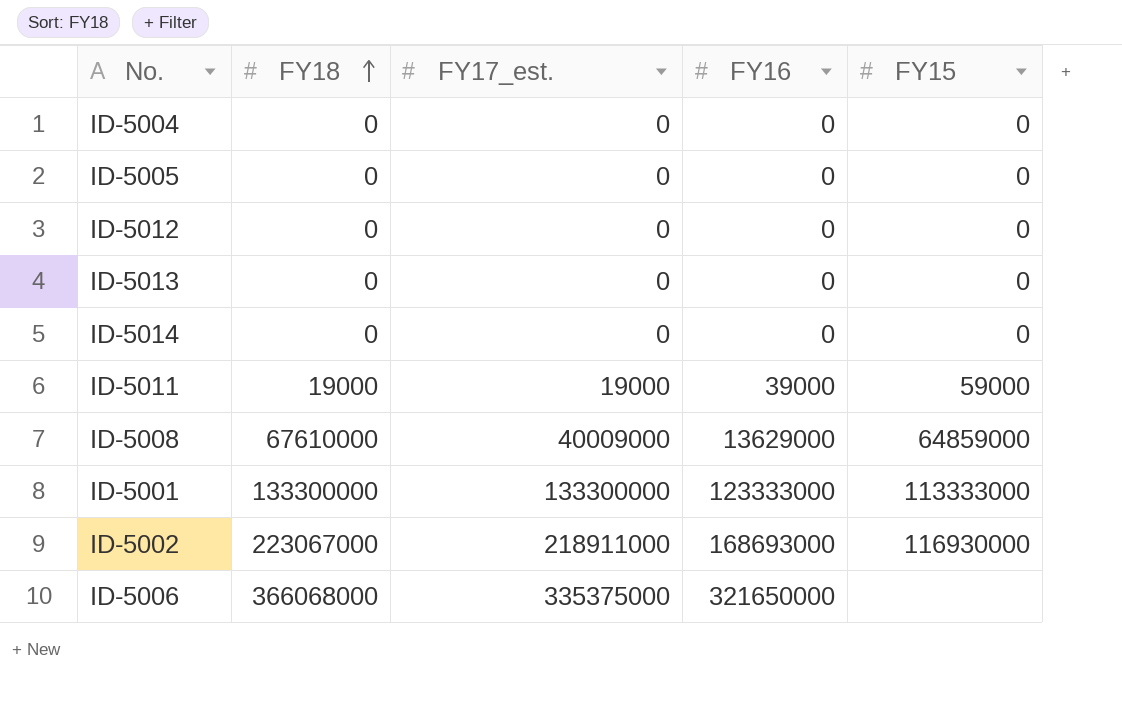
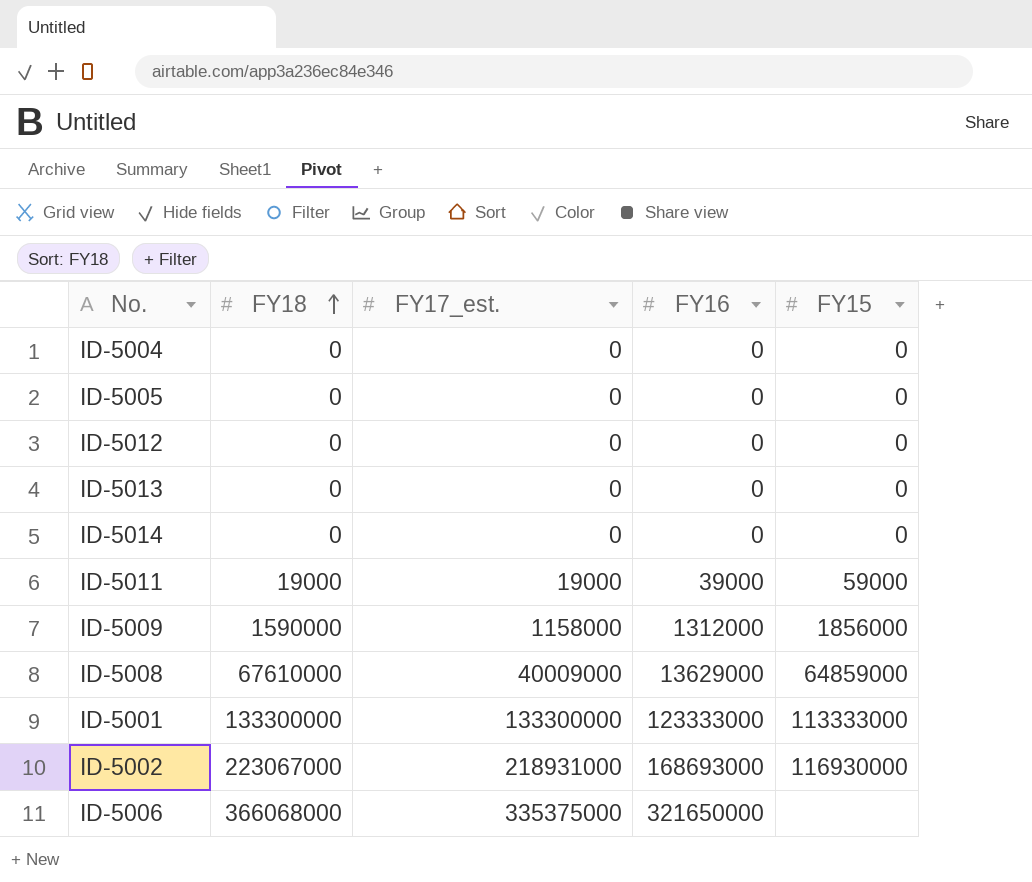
row ID-5009: none -> 1590000 | 1158000 | 1312000 | 1856000
ID-5002 | FY17_est.: 218911000 -> 218931000

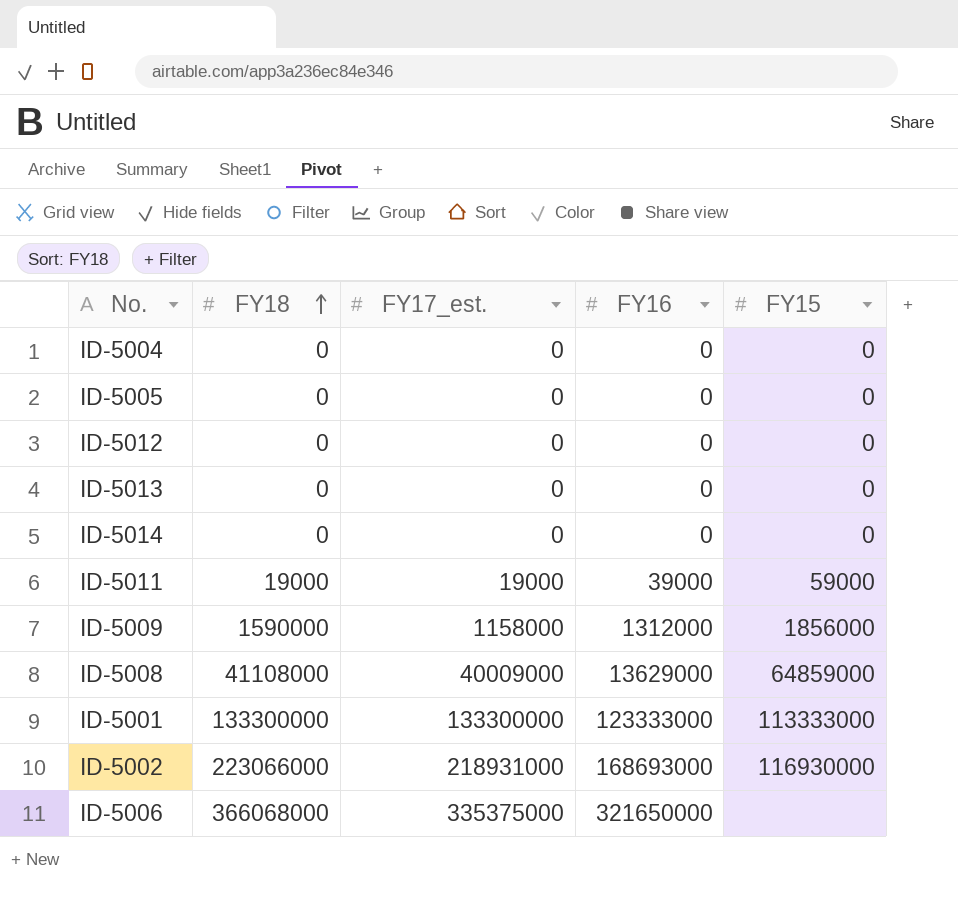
ID-5008 | FY18: 67610000 -> 41108000
ID-5002 | FY18: 223067000 -> 223066000

